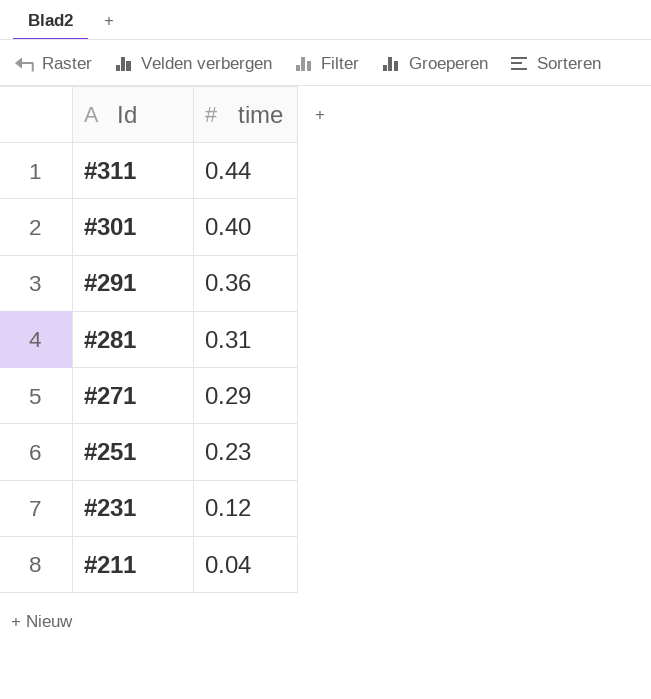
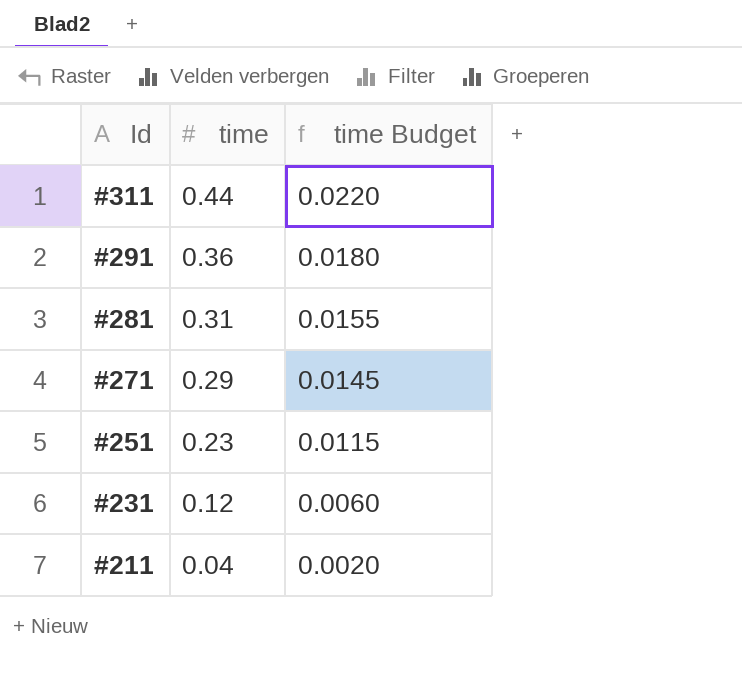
column time Budget | formula: none -> [time] * 0.05
row #301: 0.40 -> none

